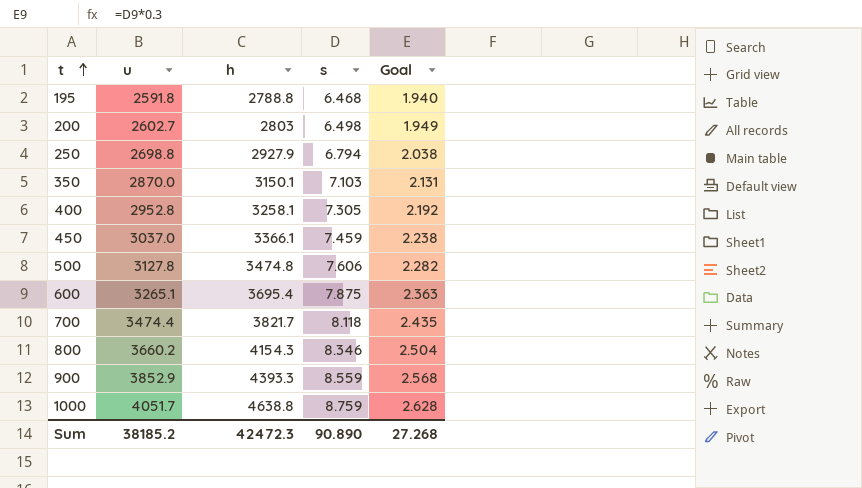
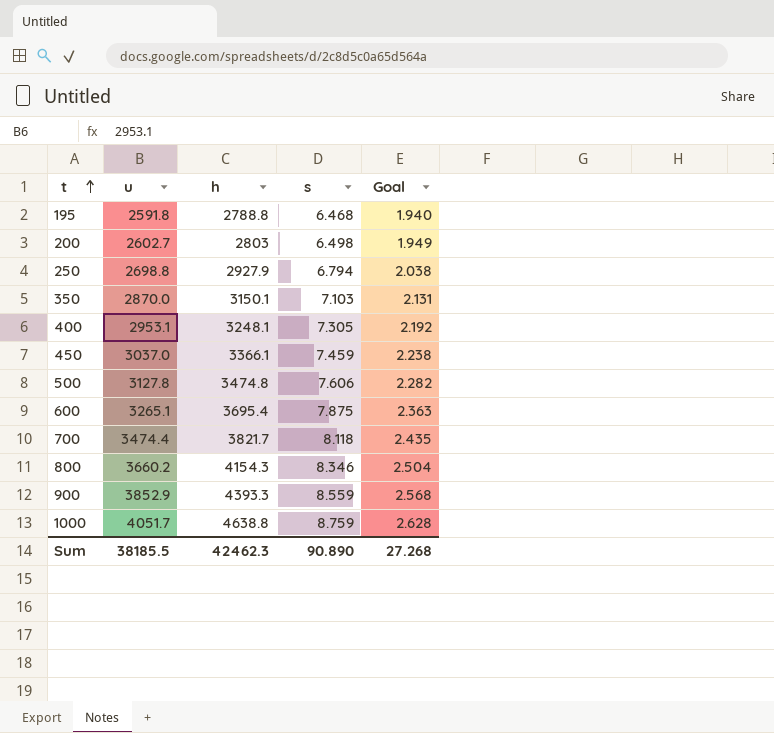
400 | u: 2952.8 -> 2953.1
400 | h: 3258.1 -> 3248.1
Sum | u: 38185.2 -> 38185.5
Sum | h: 42472.3 -> 42462.3

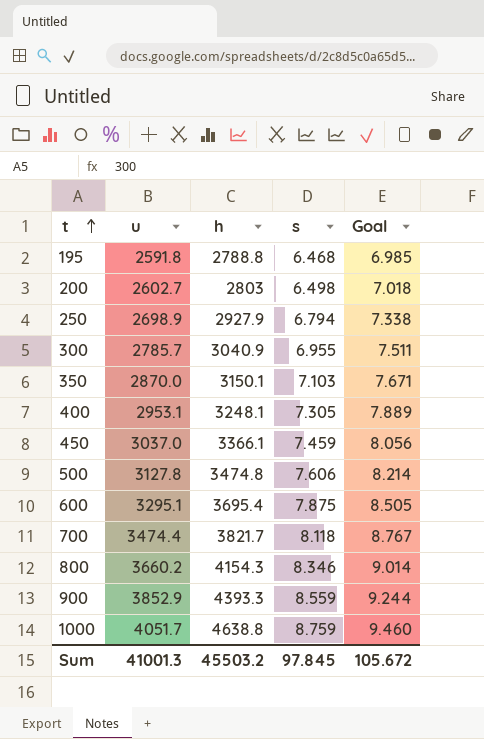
column Goal | formula: [s] * 0.3 -> [s] * 1.08
250 | u: 2698.8 -> 2698.9
row 300: none -> 2785.7 | 3040.9 | 6.955 | 7.511
600 | u: 3265.1 -> 3295.1
Sum | u: 38185.5 -> 41001.3
Sum | h: 42462.3 -> 45503.2
Sum | s: 90.890 -> 97.845
Sum | Goal: 27.268 -> 105.672

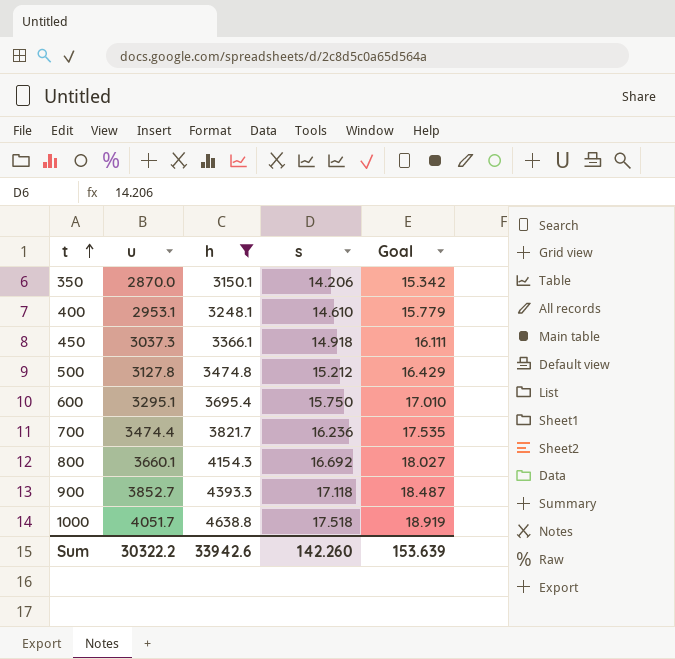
filter: none -> h >= 3150.1
350 | s: 7.103 -> 14.206
350 | Goal: 7.671 -> 15.342
400 | s: 7.305 -> 14.610
400 | Goal: 7.889 -> 15.779
450 | u: 3037.0 -> 3037.3
450 | s: 7.459 -> 14.918
450 | Goal: 8.056 -> 16.111
500 | s: 7.606 -> 15.212
500 | Goal: 8.214 -> 16.429
600 | s: 7.875 -> 15.750
600 | Goal: 8.505 -> 17.010
700 | s: 8.118 -> 16.236
700 | Goal: 8.767 -> 17.535
800 | u: 3660.2 -> 3660.1
800 | s: 8.346 -> 16.692
800 | Goal: 9.014 -> 18.027
900 | u: 3852.9 -> 3852.7
900 | s: 8.559 -> 17.118
900 | Goal: 9.244 -> 18.487
1000 | s: 8.759 -> 17.518
1000 | Goal: 9.460 -> 18.919
Sum | u: 41001.3 -> 30322.2
Sum | h: 45503.2 -> 33942.6
Sum | s: 97.845 -> 142.260
Sum | Goal: 105.672 -> 153.639

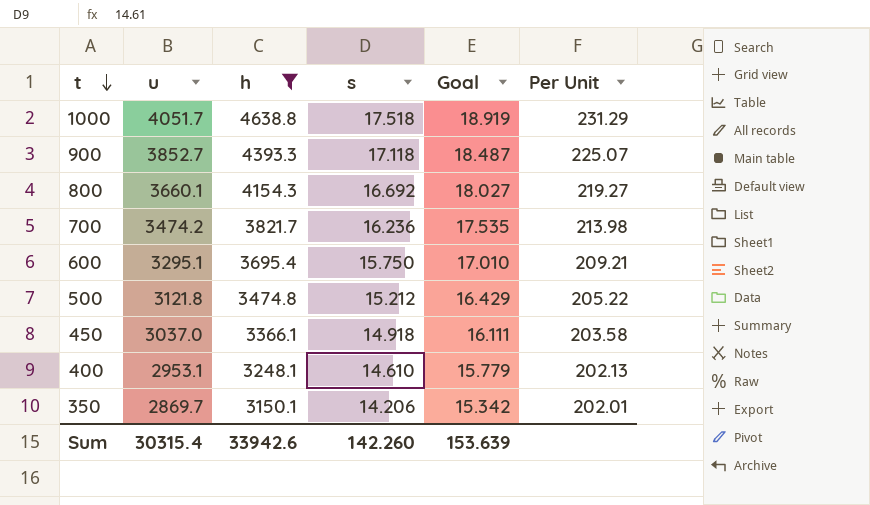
row order: t ascending -> t descending
column Per Unit | formula: none -> [u] / [s]
700 | u: 3474.4 -> 3474.2
500 | u: 3127.8 -> 3121.8
450 | u: 3037.3 -> 3037.0
350 | u: 2870.0 -> 2869.7
Sum | u: 30322.2 -> 30315.4

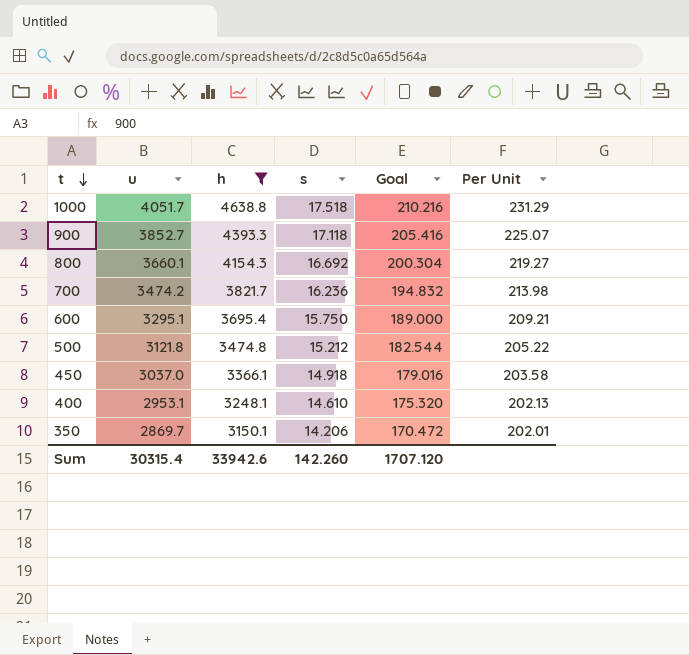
column Goal | formula: [s] * 1.08 -> [s] * 12
Sum | Goal: 153.639 -> 1707.120

